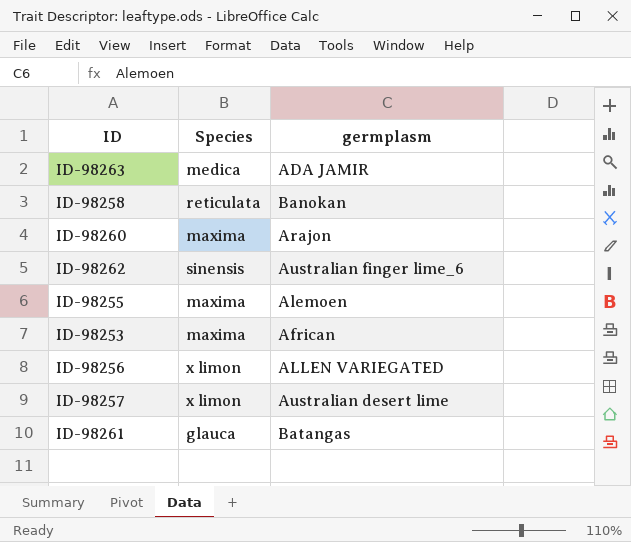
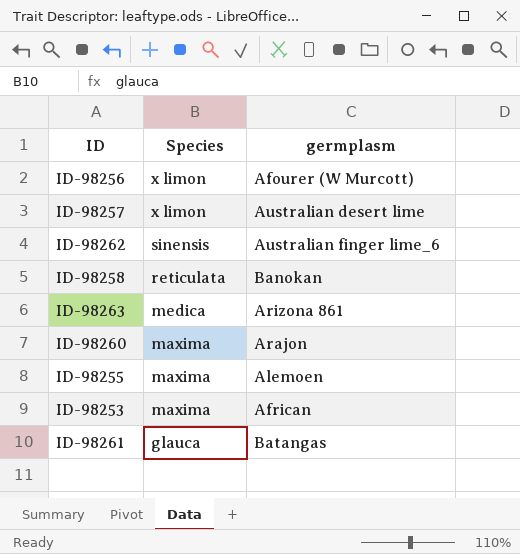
row order: none -> Species descending
ID-98256 | germplasm: ALLEN VARIEGATED -> Afourer (W Murcott)
ID-98263 | germplasm: ADA JAMIR -> Arizona 861

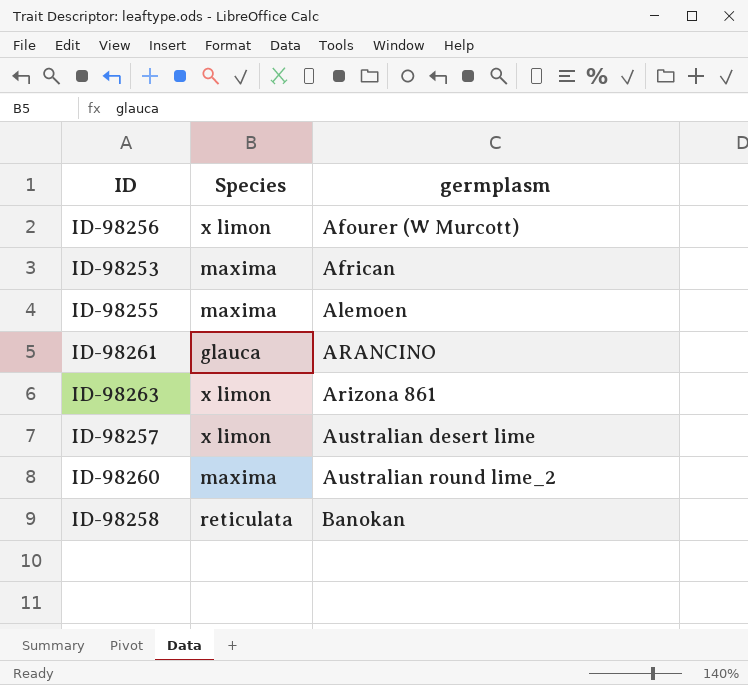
row order: Species descending -> germplasm ascending
row ID-98262: sinensis | Australian finger lime_6 -> none
ID-98261 | germplasm: Batangas -> ARANCINO
ID-98263 | Species: medica -> x limon
ID-98260 | germplasm: Arajon -> Australian round lime_2

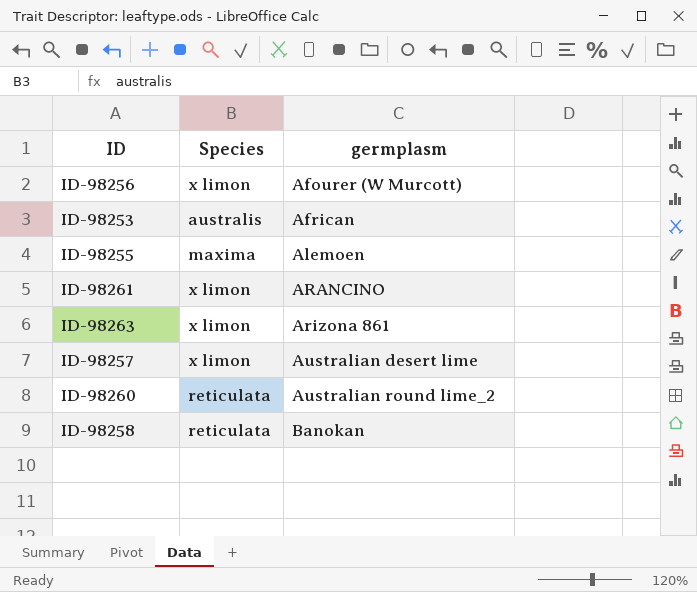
ID-98253 | Species: maxima -> australis
ID-98261 | Species: glauca -> x limon
ID-98260 | Species: maxima -> reticulata

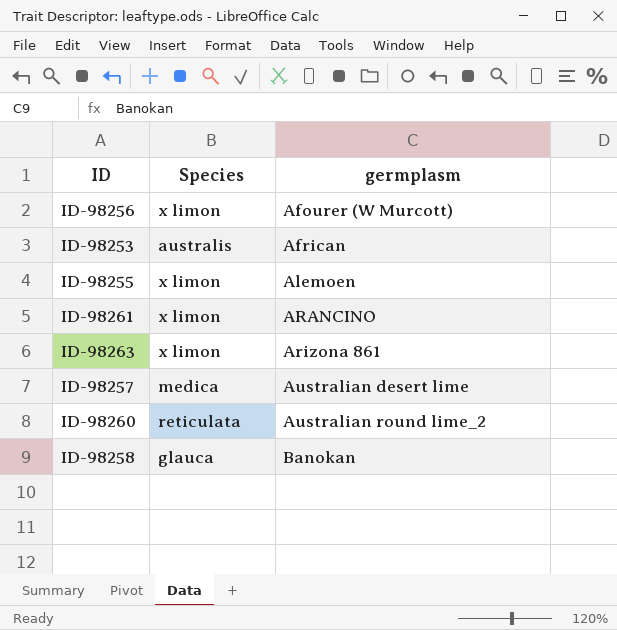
ID-98255 | Species: maxima -> x limon
ID-98257 | Species: x limon -> medica
ID-98258 | Species: reticulata -> glauca

